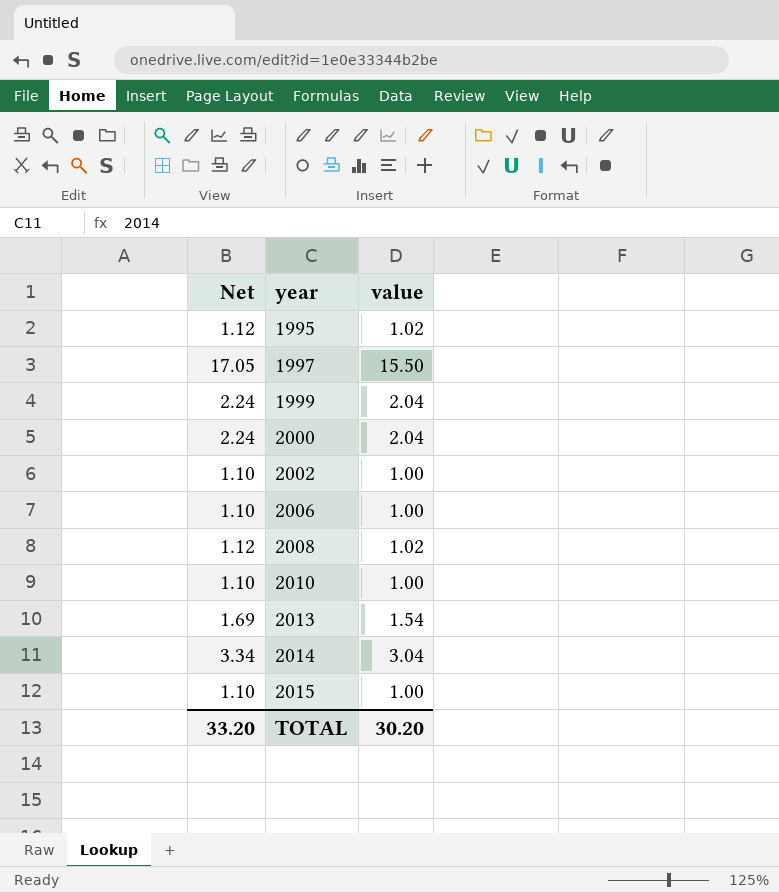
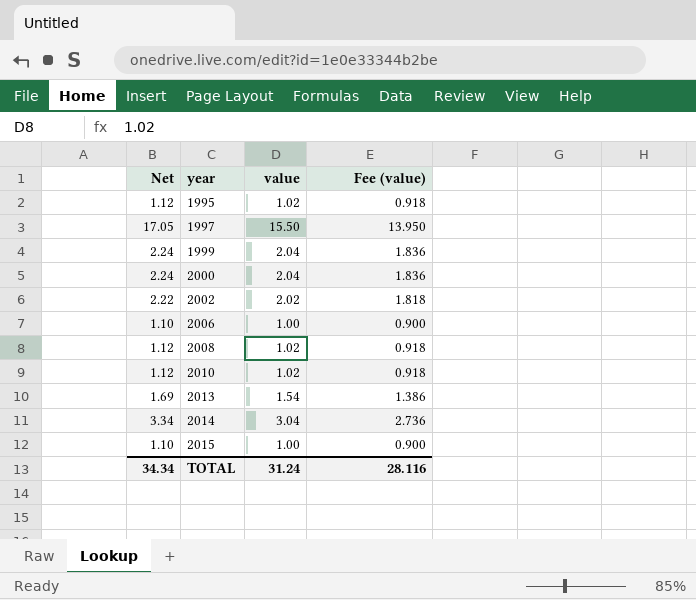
column Fee (value) | formula: none -> [value] * 0.9
2002 | Net: 1.10 -> 2.22
2002 | value: 1.00 -> 2.02
2010 | Net: 1.10 -> 1.12
2010 | value: 1.00 -> 1.02
TOTAL | Net: 33.20 -> 34.34
TOTAL | value: 30.20 -> 31.24

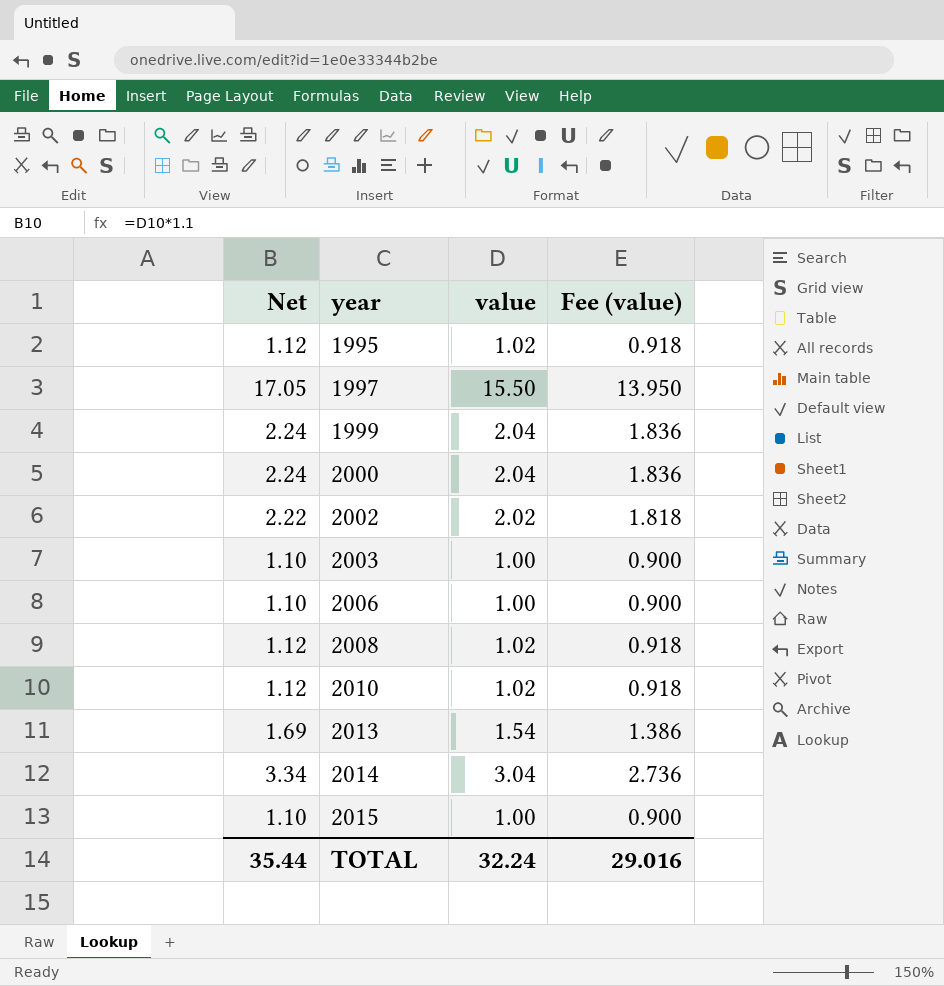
row 2003: none -> 1.10 | 1.00 | 0.900
TOTAL | Net: 34.34 -> 35.44
TOTAL | value: 31.24 -> 32.24
TOTAL | Fee (value): 28.116 -> 29.016

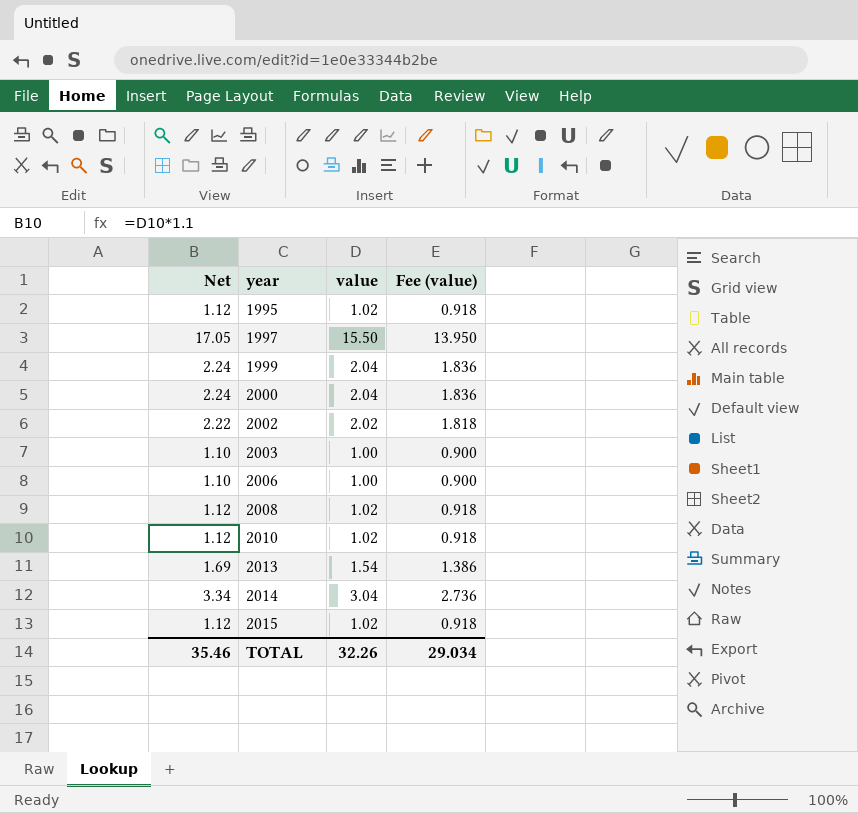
2015 | Net: 1.10 -> 1.12
2015 | value: 1.00 -> 1.02
2015 | Fee (value): 0.900 -> 0.918
TOTAL | Net: 35.44 -> 35.46
TOTAL | value: 32.24 -> 32.26
TOTAL | Fee (value): 29.016 -> 29.034

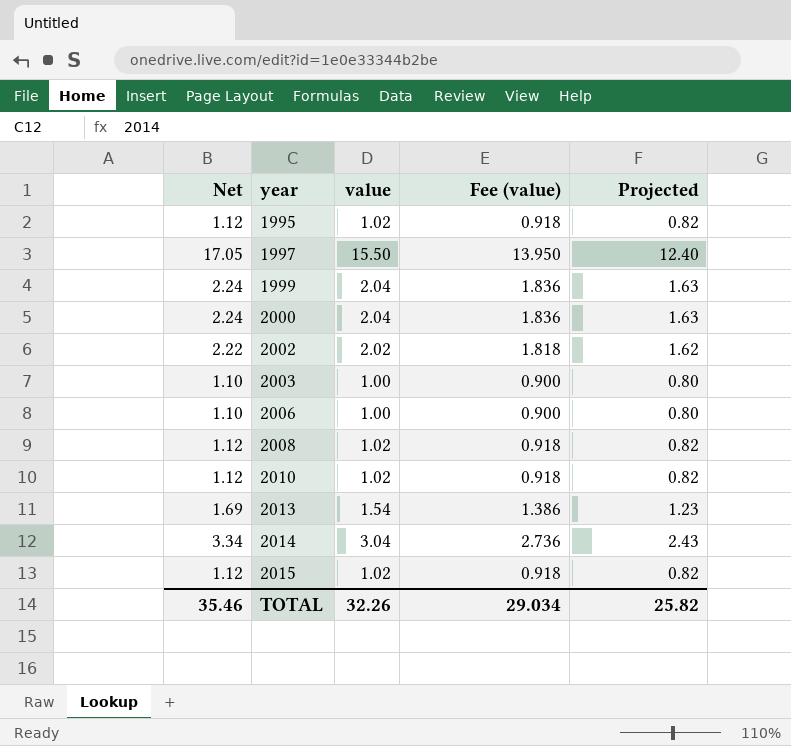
column Projected | formula: none -> [value] * 0.8

